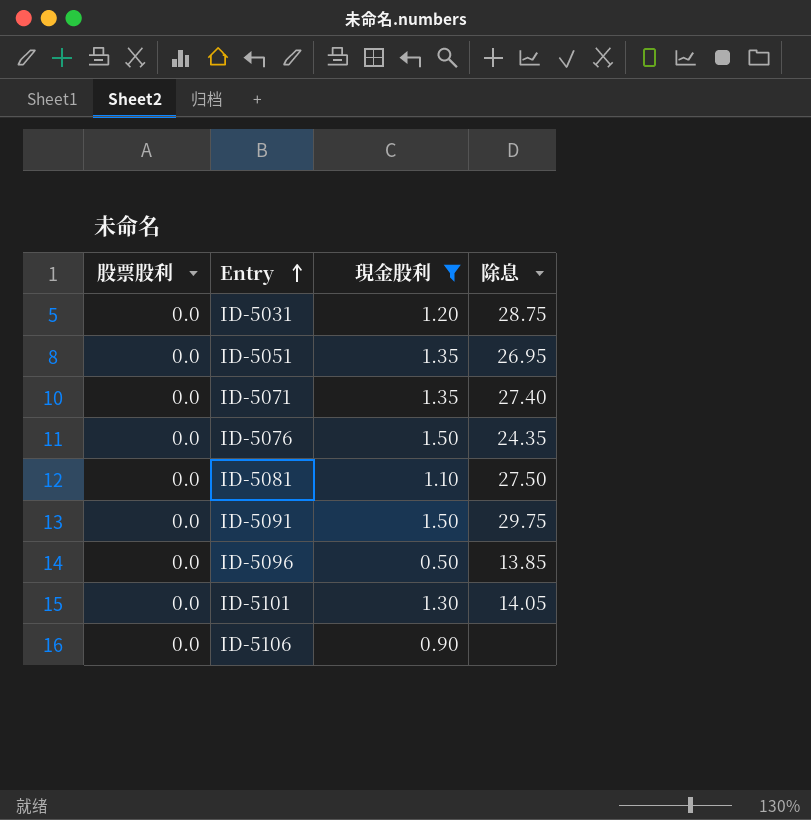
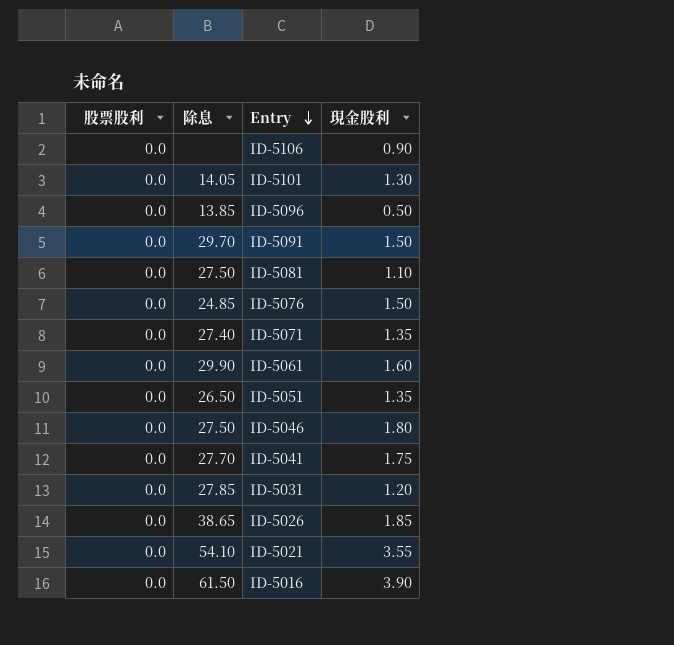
filter: 現金股利 <= 1.50 -> none
row order: Entry ascending -> Entry descending
column 除息 | position: 4 -> 2
ID-5091 | 除息: 29.75 -> 29.70
ID-5076 | 除息: 24.35 -> 24.85
ID-5051 | 除息: 26.95 -> 26.50
ID-5031 | 除息: 28.75 -> 27.85

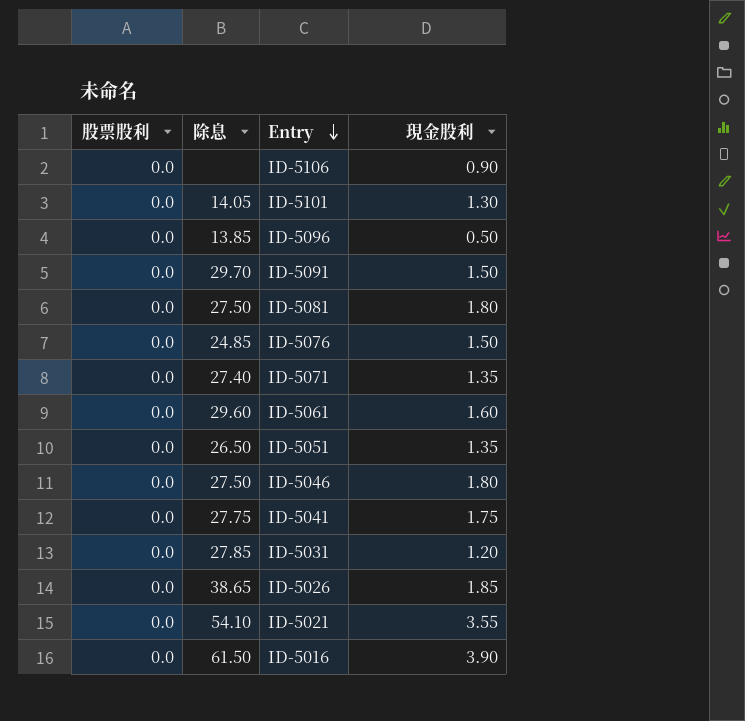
ID-5081 | 現金股利: 1.10 -> 1.80
ID-5061 | 除息: 29.90 -> 29.60
ID-5041 | 除息: 27.70 -> 27.75

